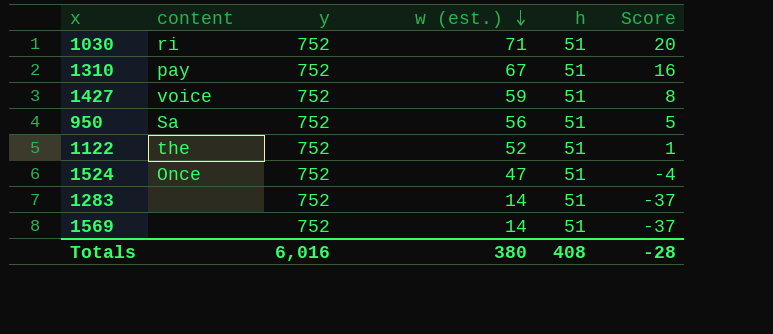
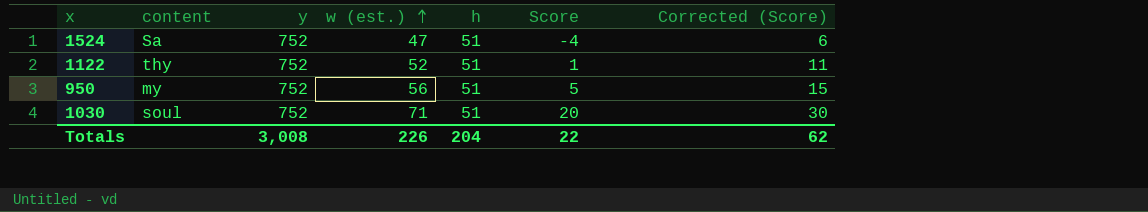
row order: w (est.) descending -> w (est.) ascending
column Corrected (Score) | formula: none -> [Score] + 10
row 1310: pay | 752 | 67 | 51 | 16 -> none
row 1427: voice | 752 | 59 | 51 | 8 -> none
row 1283: none | 752 | 14 | 51 | -37 -> none
row 1569: none | 752 | 14 | 51 | -37 -> none
1524 | content: Once -> Sa
1122 | content: the -> thy
950 | content: Sa -> my
1030 | content: ri -> soul
Totals | y: 6,016 -> 3,008
Totals | w (est.): 380 -> 226
Totals | h: 408 -> 204
Totals | Score: -28 -> 22

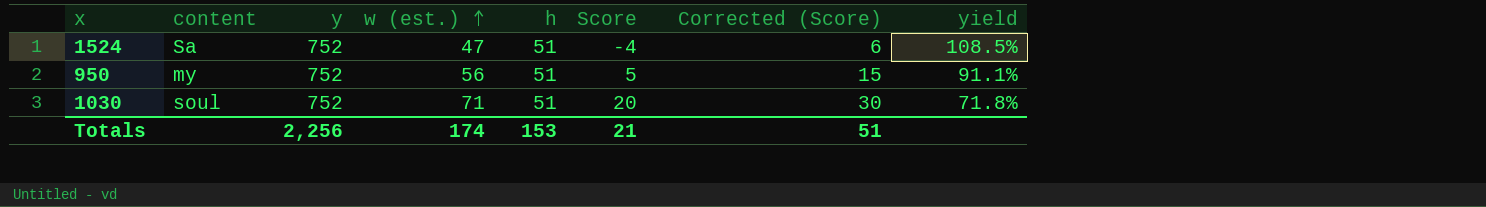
column yield | formula: none -> [h] / [w (est.)]
row 1122: thy | 752 | 52 | 51 | 1 | 11 -> none
Totals | y: 3,008 -> 2,256
Totals | w (est.): 226 -> 174
Totals | h: 204 -> 153
Totals | Score: 22 -> 21
Totals | Corrected (Score): 62 -> 51

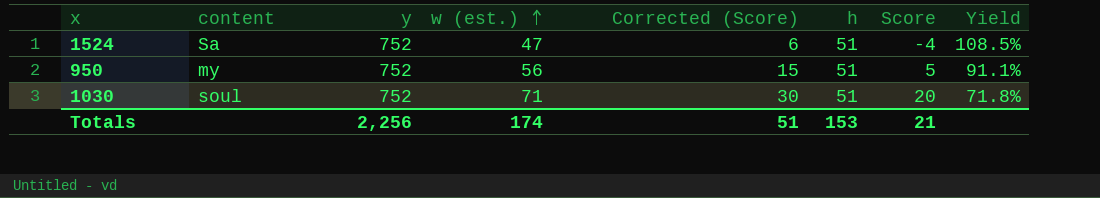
column Corrected (Score) | position: 7 -> 5
column name: yield -> Yield

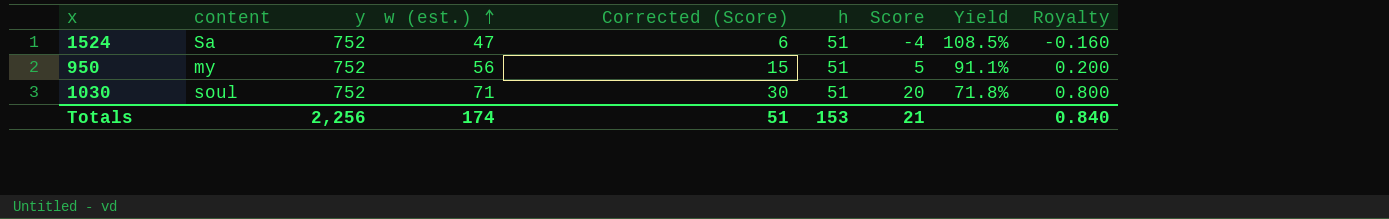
column Royalty | formula: none -> [Score] * 0.04

